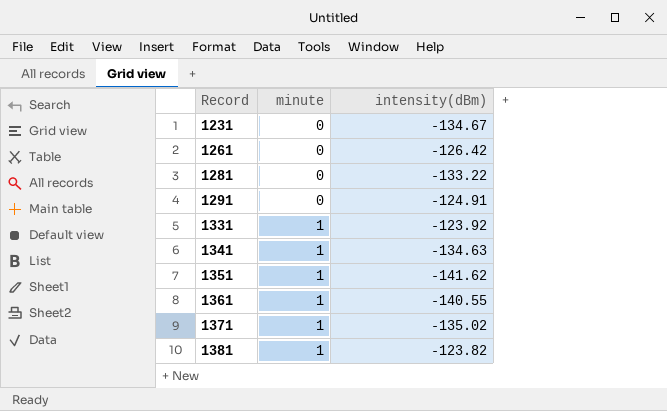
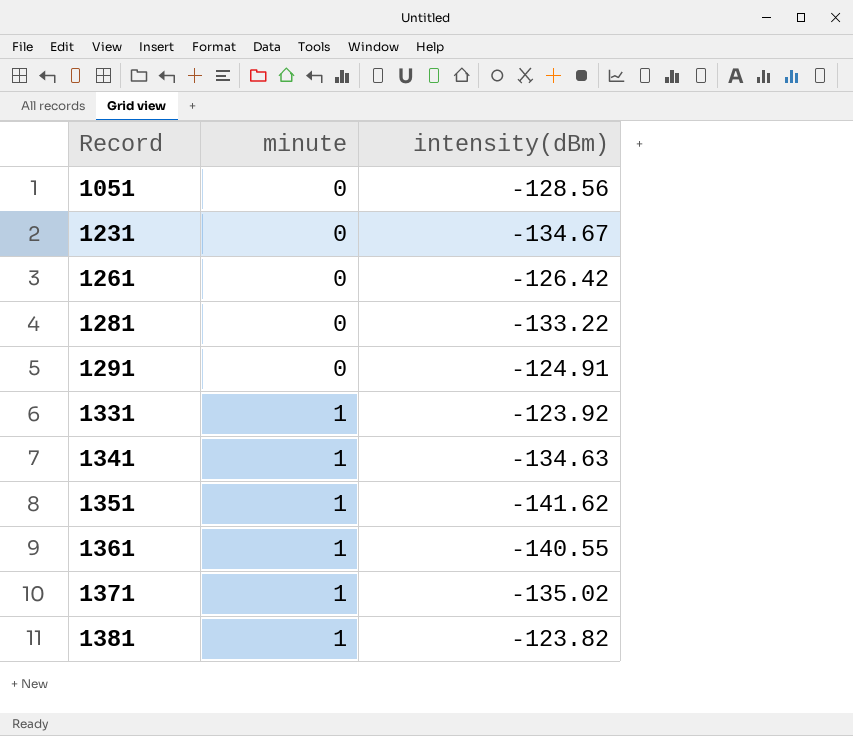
row 1051: none -> 0 | -128.56

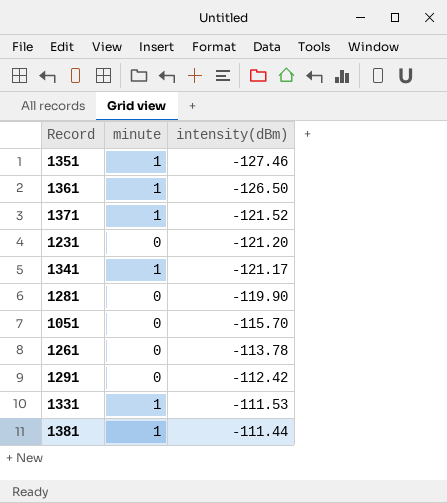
row order: Record ascending -> intensity(dBm) ascending
1351 | intensity(dBm): -141.62 -> -127.46
1361 | intensity(dBm): -140.55 -> -126.50
1371 | intensity(dBm): -135.02 -> -121.52
1231 | intensity(dBm): -134.67 -> -121.20
1341 | intensity(dBm): -134.63 -> -121.17
1281 | intensity(dBm): -133.22 -> -119.90
1051 | intensity(dBm): -128.56 -> -115.70
1261 | intensity(dBm): -126.42 -> -113.78
1291 | intensity(dBm): -124.91 -> -112.42
1331 | intensity(dBm): -123.92 -> -111.53
1381 | intensity(dBm): -123.82 -> -111.44

